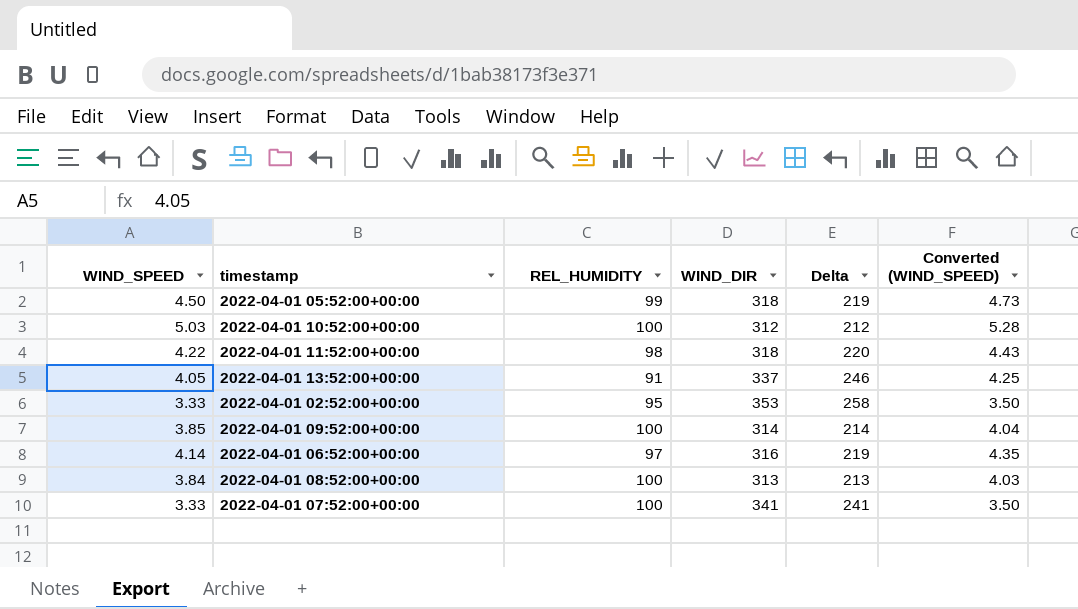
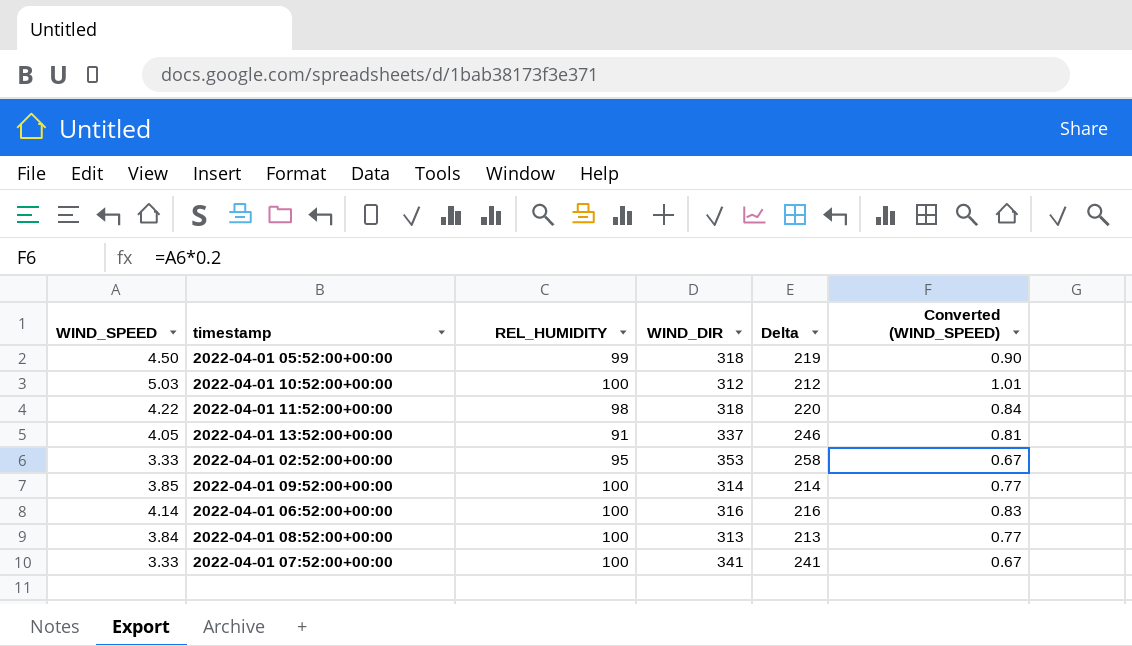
column Converted (WIND_SPEED) | formula: [WIND_SPEED] * 1.05 -> [WIND_SPEED] * 0.2
2022-04-01 06:52:00+00:00 | REL_HUMIDITY: 97 -> 100
2022-04-01 06:52:00+00:00 | Delta: 219 -> 216

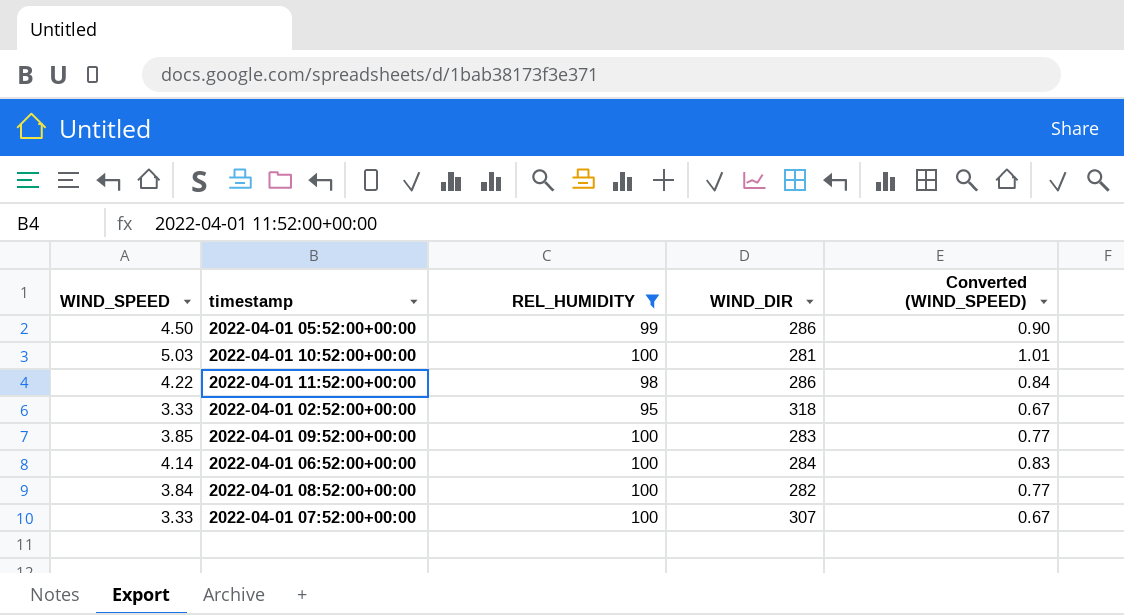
filter: none -> REL_HUMIDITY != 91
column Delta | formula: [WIND_DIR] - [REL_HUMIDITY] -> none
2022-04-01 05:52:00+00:00 | WIND_DIR: 318 -> 286
2022-04-01 10:52:00+00:00 | WIND_DIR: 312 -> 281
2022-04-01 11:52:00+00:00 | WIND_DIR: 318 -> 286
2022-04-01 02:52:00+00:00 | WIND_DIR: 353 -> 318
2022-04-01 09:52:00+00:00 | WIND_DIR: 314 -> 283
2022-04-01 06:52:00+00:00 | WIND_DIR: 316 -> 284
2022-04-01 08:52:00+00:00 | WIND_DIR: 313 -> 282
2022-04-01 07:52:00+00:00 | WIND_DIR: 341 -> 307

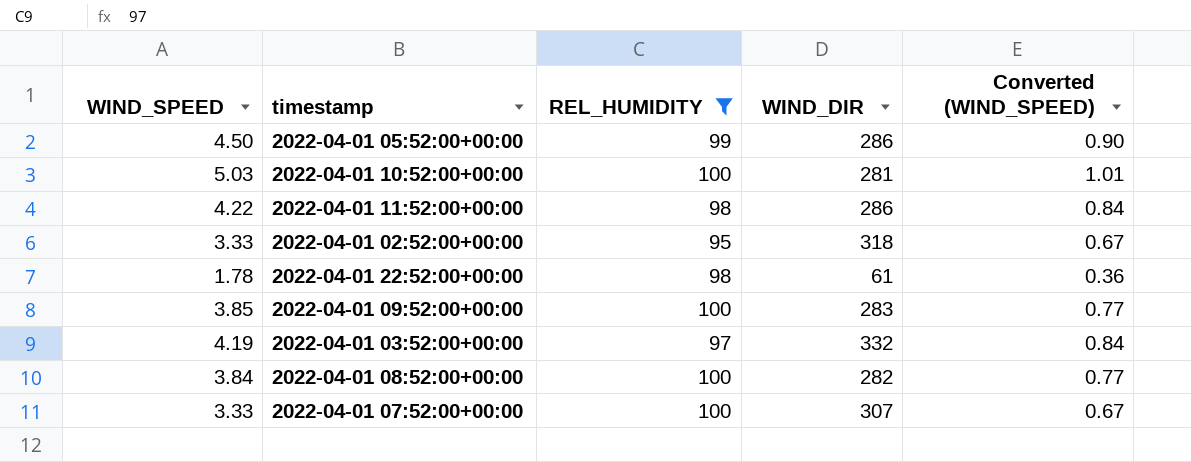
row 2022-04-01 06:52:00+00:00: 4.14 | 100 | 284 | 0.83 -> none
row 2022-04-01 22:52:00+00:00: none -> 1.78 | 98 | 61 | 0.36
row 2022-04-01 03:52:00+00:00: none -> 4.19 | 97 | 332 | 0.84

